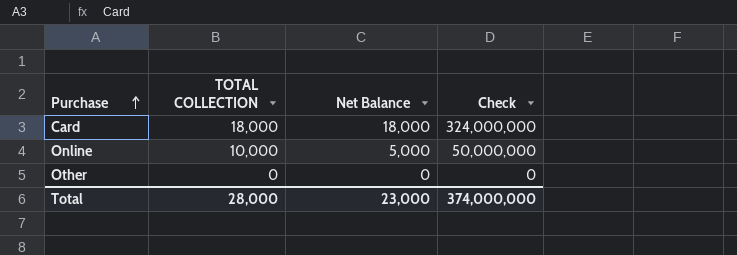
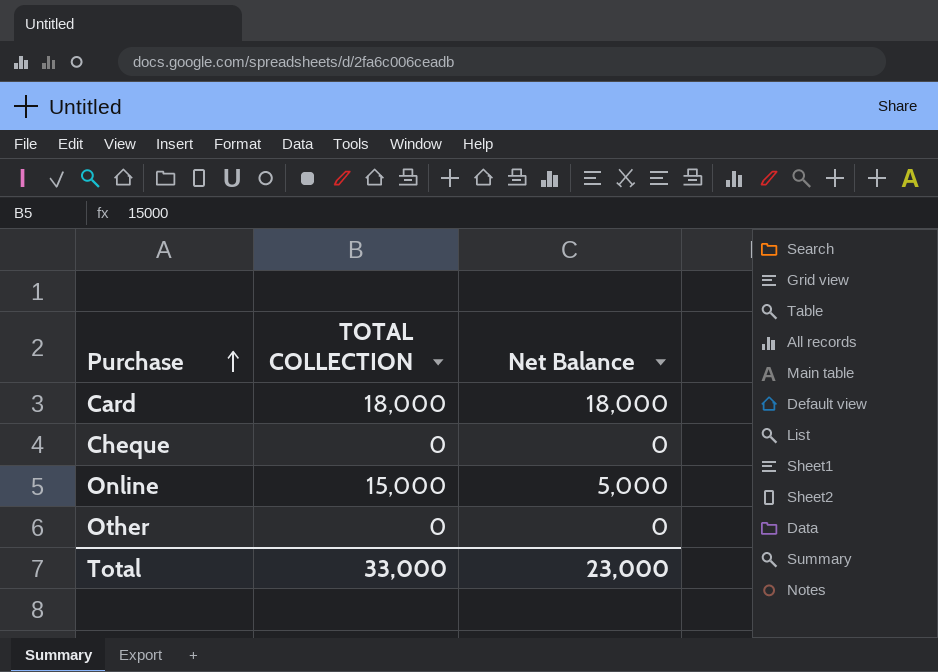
column Check | formula: [TOTAL COLLECTION] * [Net Balance] -> none
row Cheque: none -> 0 | 0
Online | TOTAL COLLECTION: 10,000 -> 15,000
Total | TOTAL COLLECTION: 28,000 -> 33,000

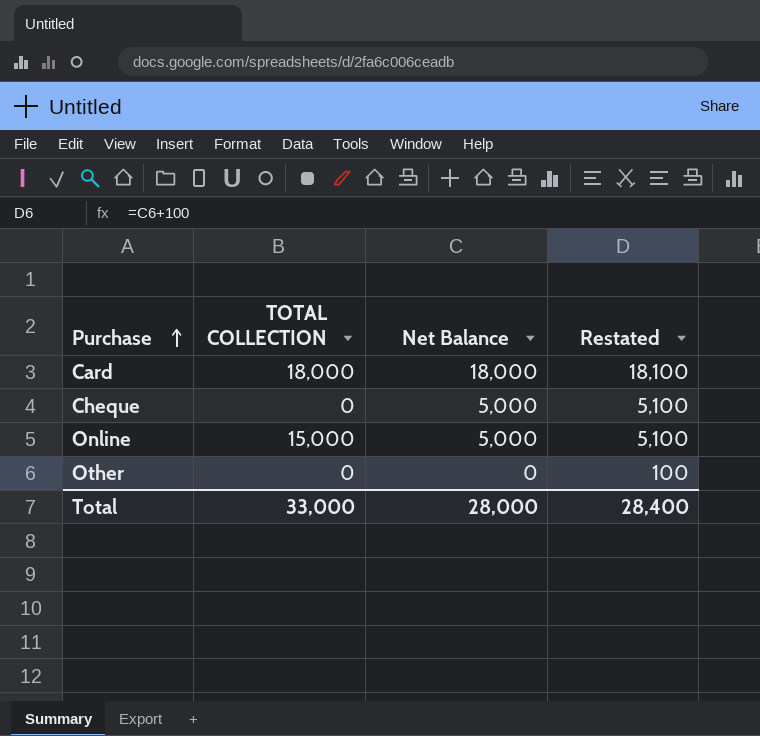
column Restated | formula: none -> [Net Balance] + 100
Cheque | Net Balance: 0 -> 5,000
Total | Net Balance: 23,000 -> 28,000

